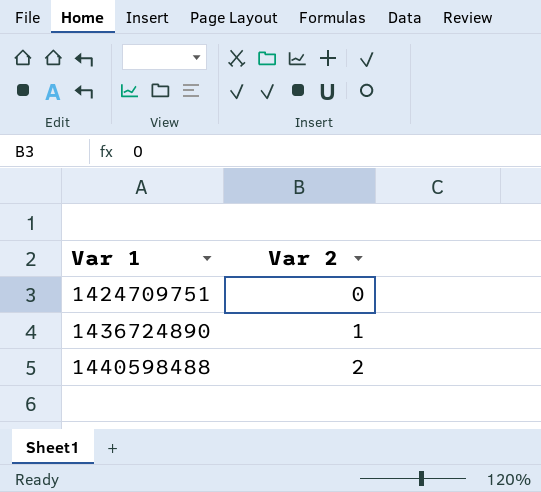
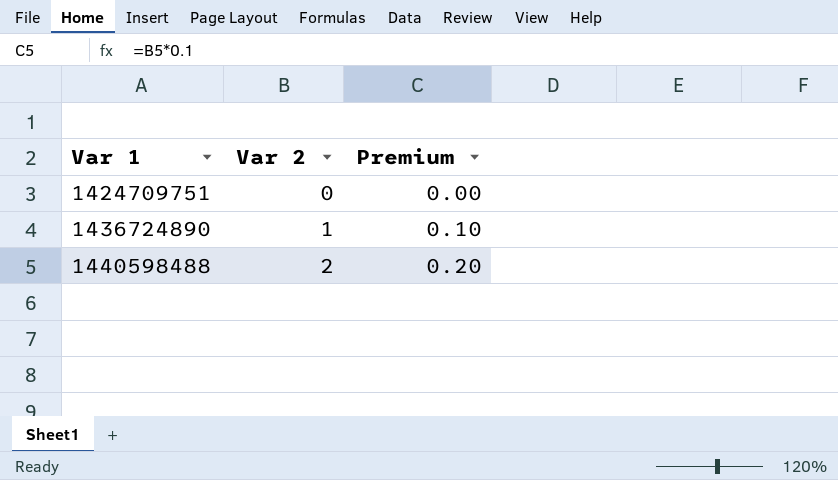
column Premium | formula: none -> [Var 2] * 0.1

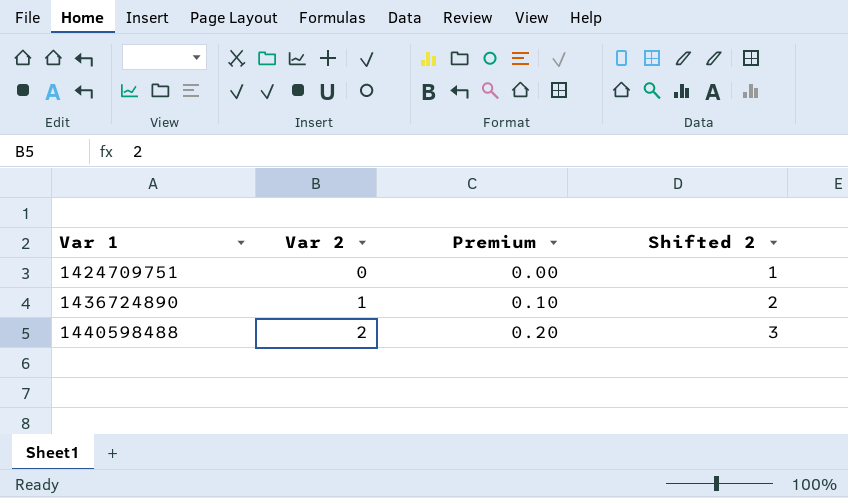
column Shifted 2 | formula: none -> [Var 2] + 1

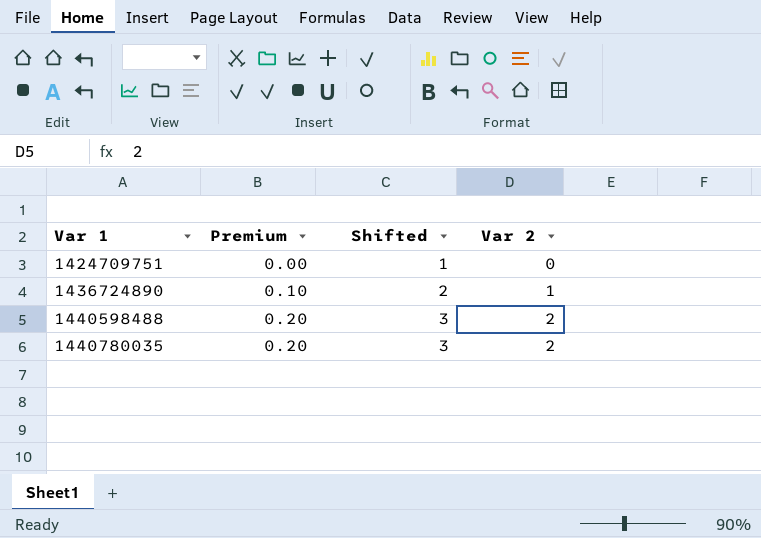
column name: Shifted 2 -> Shifted
column Var 2 | position: 2 -> 4
row 1440780035: none -> 0.20 | 3 | 2

